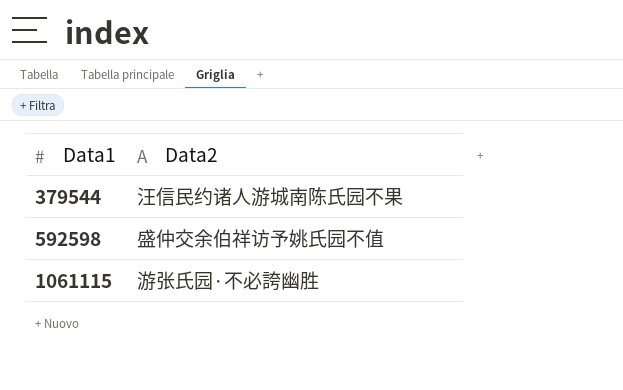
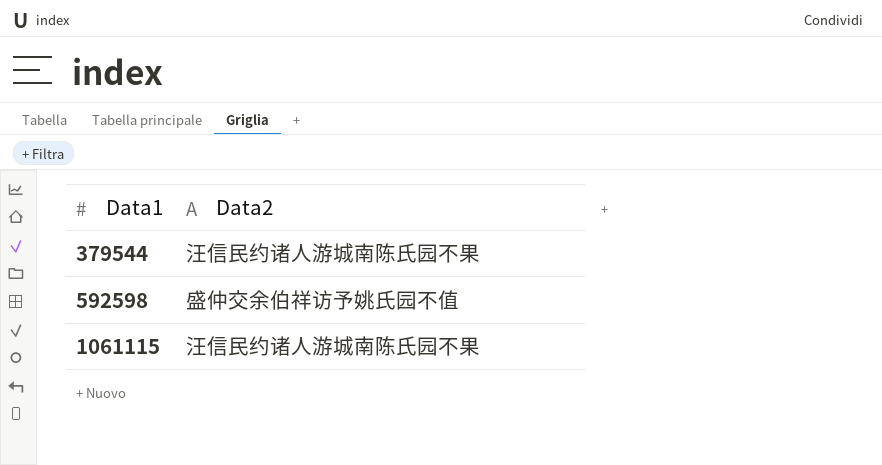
1061115 | Data2: 游张氏园·不必誇幽胜 -> 汪信民约诸人游城南陈氏园不果

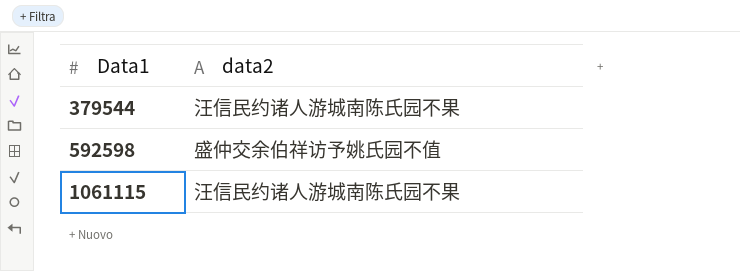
column name: Data2 -> data2

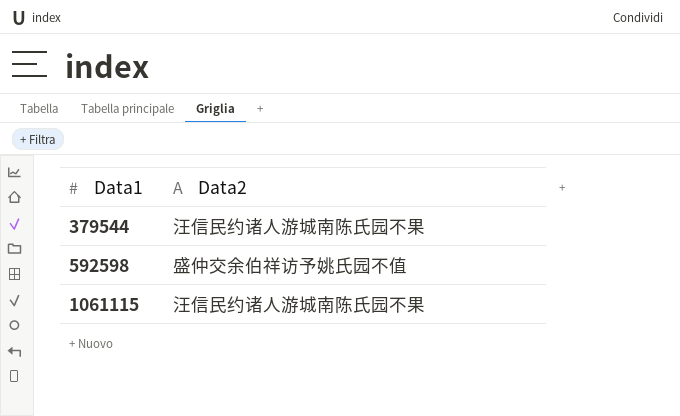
column name: data2 -> Data2

